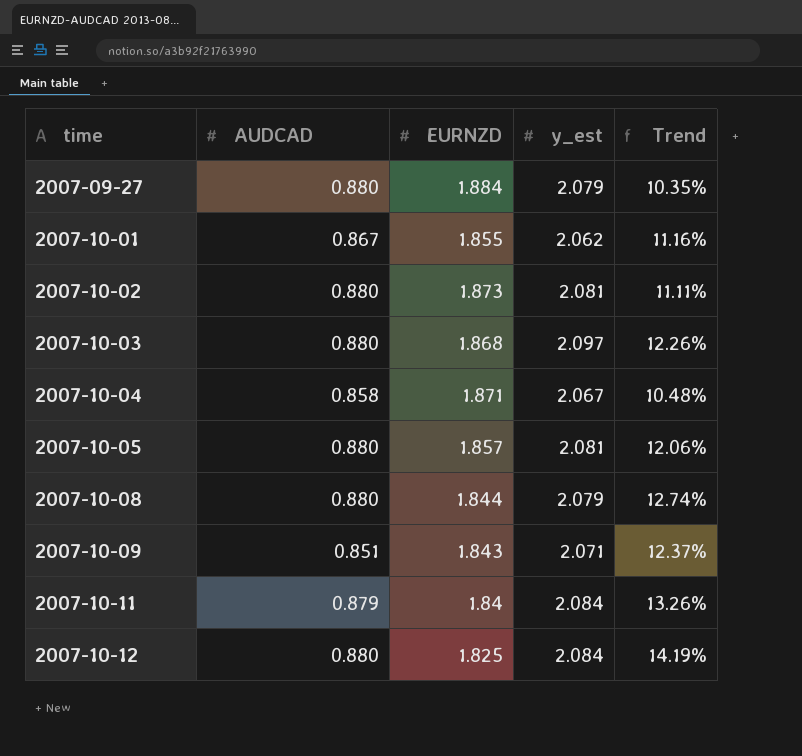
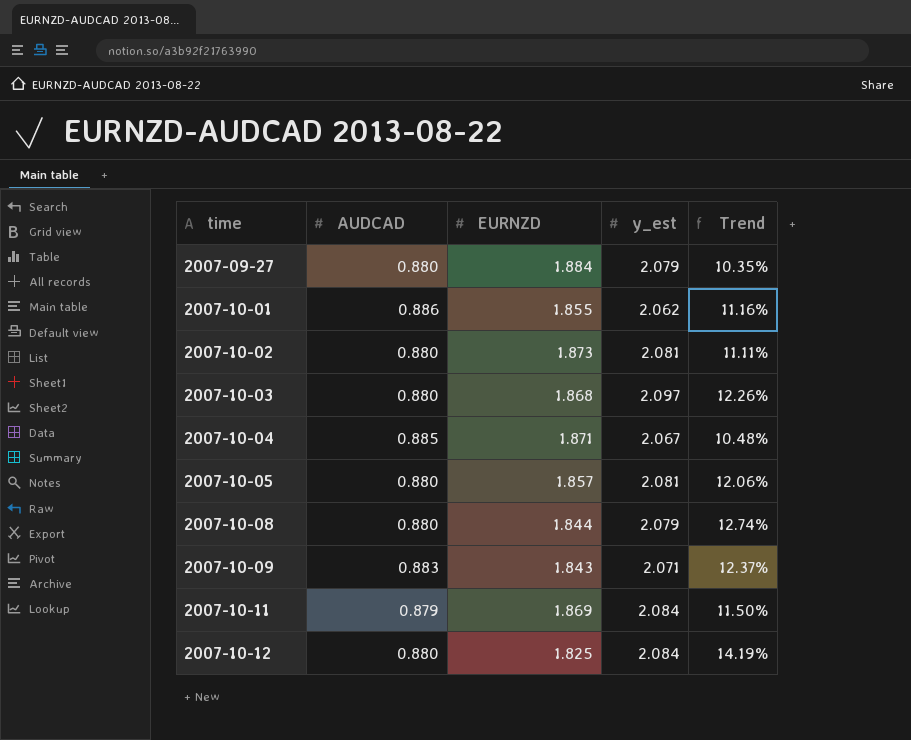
2007-10-01 | AUDCAD: 0.867 -> 0.886
2007-10-04 | AUDCAD: 0.858 -> 0.885
2007-10-09 | AUDCAD: 0.851 -> 0.883
2007-10-11 | EURNZD: 1.84 -> 1.869
2007-10-11 | Trend: 13.26% -> 11.50%

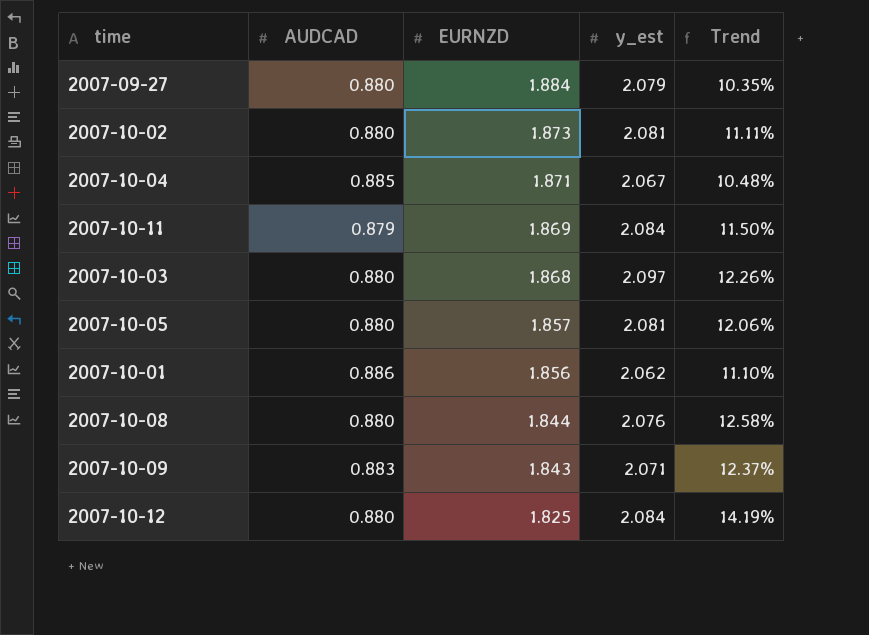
row order: time ascending -> EURNZD descending
2007-10-01 | EURNZD: 1.855 -> 1.856
2007-10-01 | Trend: 11.16% -> 11.10%
2007-10-08 | y_est: 2.079 -> 2.076
2007-10-08 | Trend: 12.74% -> 12.58%

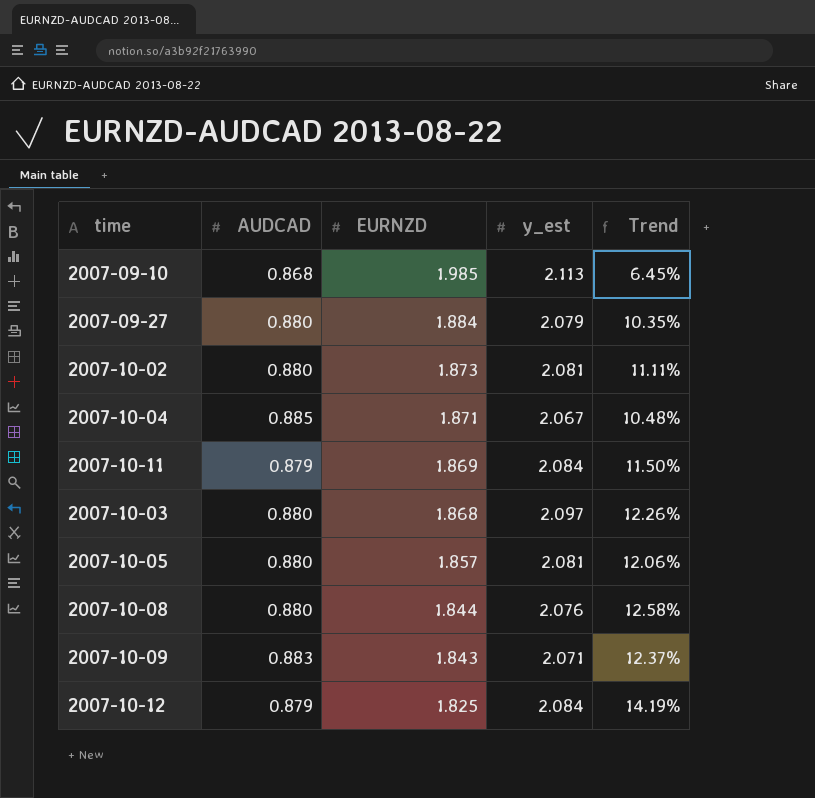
row 2007-10-01: 0.886 | 1.856 | 2.062 | 11.10% -> none
row 2007-09-10: none -> 0.868 | 1.985 | 2.113 | 6.45%
2007-10-12 | AUDCAD: 0.880 -> 0.879

